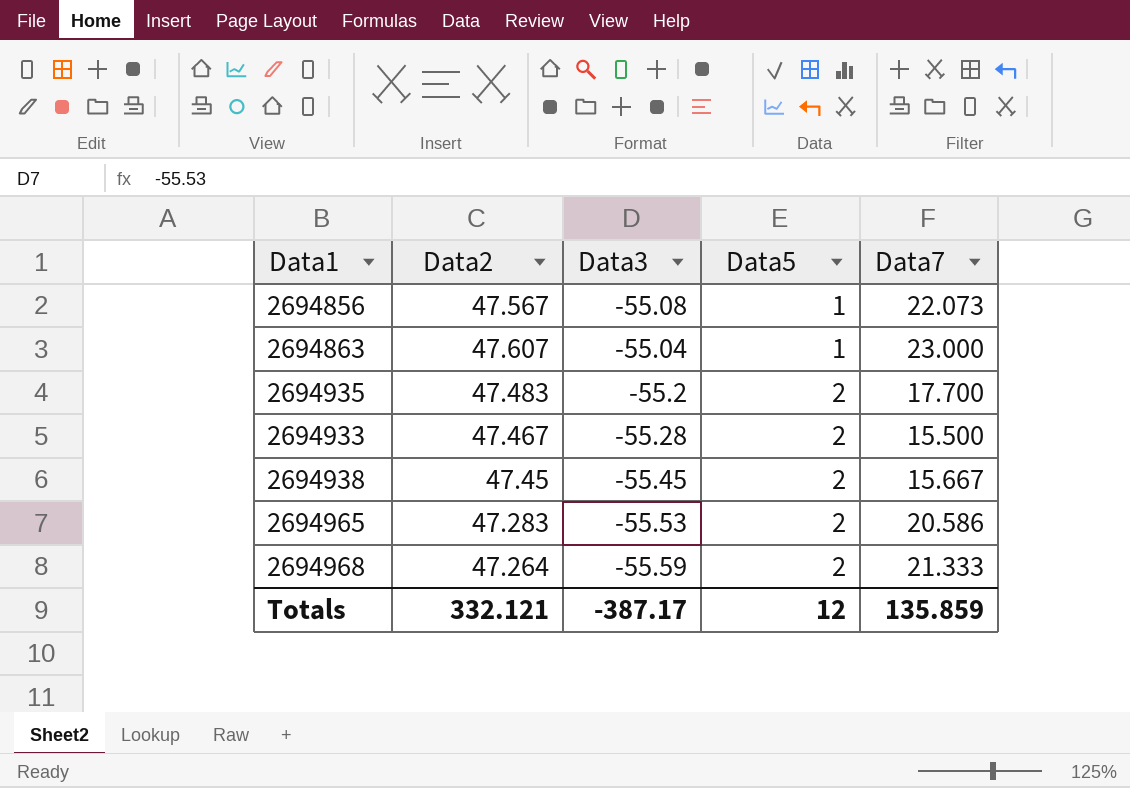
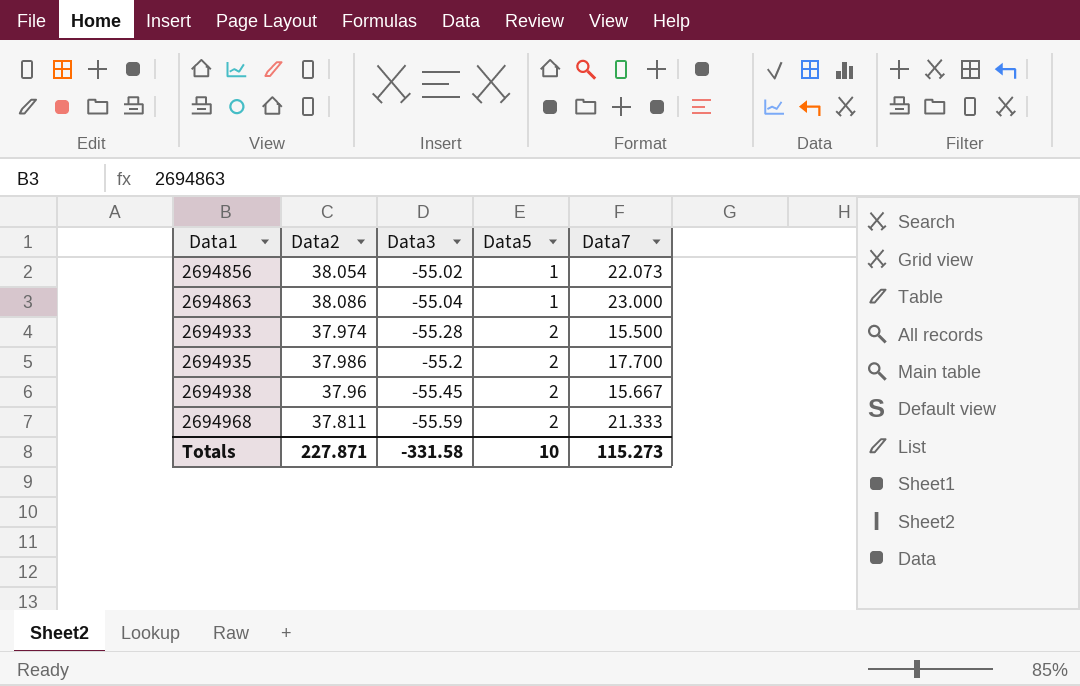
row order: Data5 ascending -> Data1 ascending
row 2694965: 47.283 | -55.53 | 2 | 20.586 -> none
2694856 | Data2: 47.567 -> 38.054
2694856 | Data3: -55.08 -> -55.02
2694863 | Data2: 47.607 -> 38.086
2694933 | Data2: 47.467 -> 37.974
2694935 | Data2: 47.483 -> 37.986
2694938 | Data2: 47.45 -> 37.96
2694968 | Data2: 47.264 -> 37.811
Totals | Data2: 332.121 -> 227.871
Totals | Data3: -387.17 -> -331.58
Totals | Data5: 12 -> 10
Totals | Data7: 135.859 -> 115.273

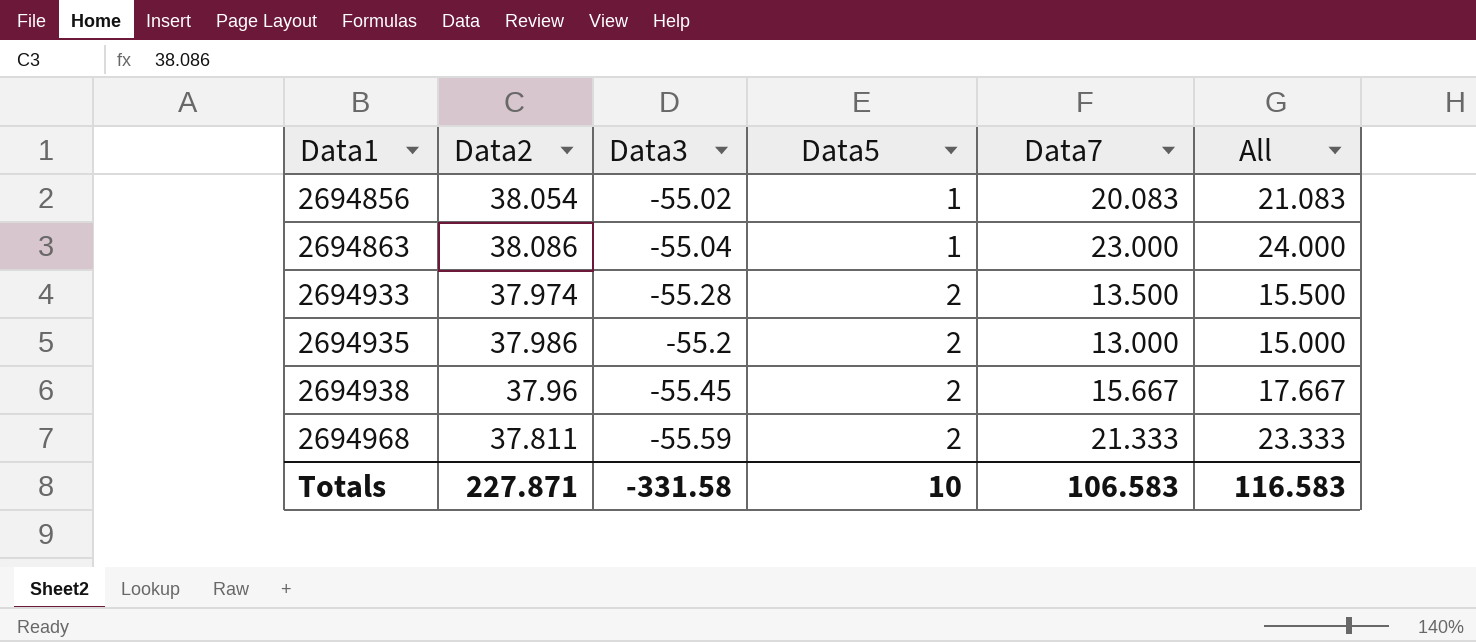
column All | formula: none -> [Data5] + [Data7]
2694856 | Data7: 22.073 -> 20.083
2694933 | Data7: 15.500 -> 13.500
2694935 | Data7: 17.700 -> 13.000
Totals | Data7: 115.273 -> 106.583

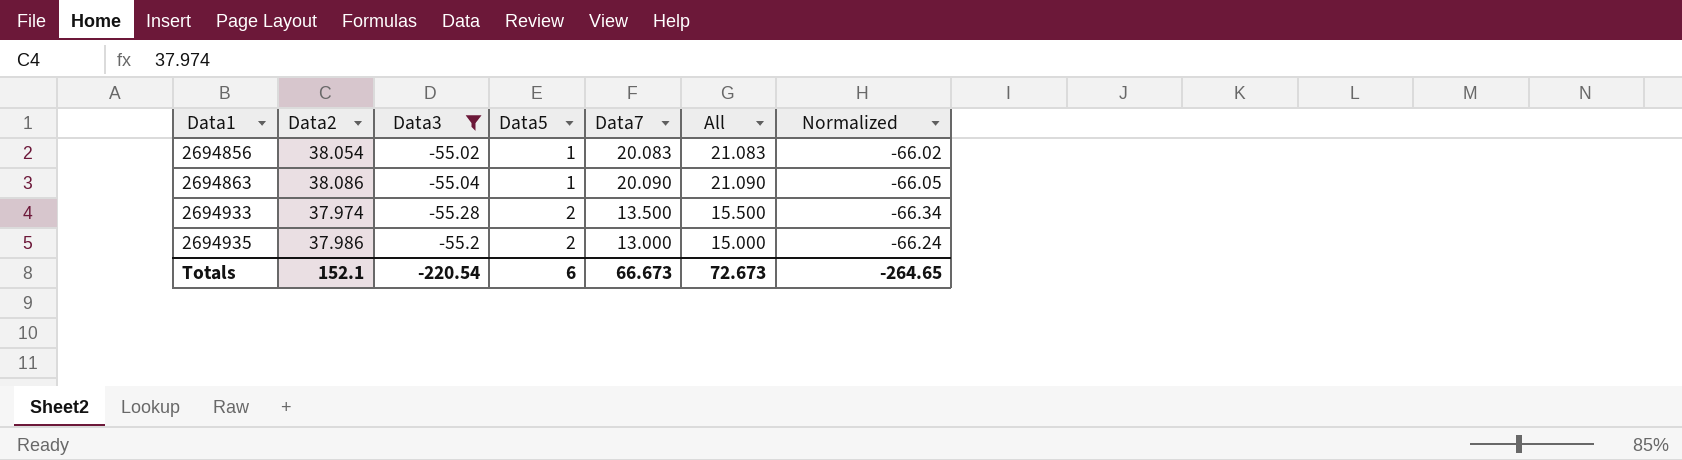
filter: none -> Data3 >= -55.28
column Normalized | formula: none -> [Data3] * 1.2
2694863 | Data7: 23.000 -> 20.090
2694863 | All: 24.000 -> 21.090
Totals | Data2: 227.871 -> 152.1
Totals | Data3: -331.58 -> -220.54
Totals | Data5: 10 -> 6
Totals | Data7: 106.583 -> 66.673
Totals | All: 116.583 -> 72.673

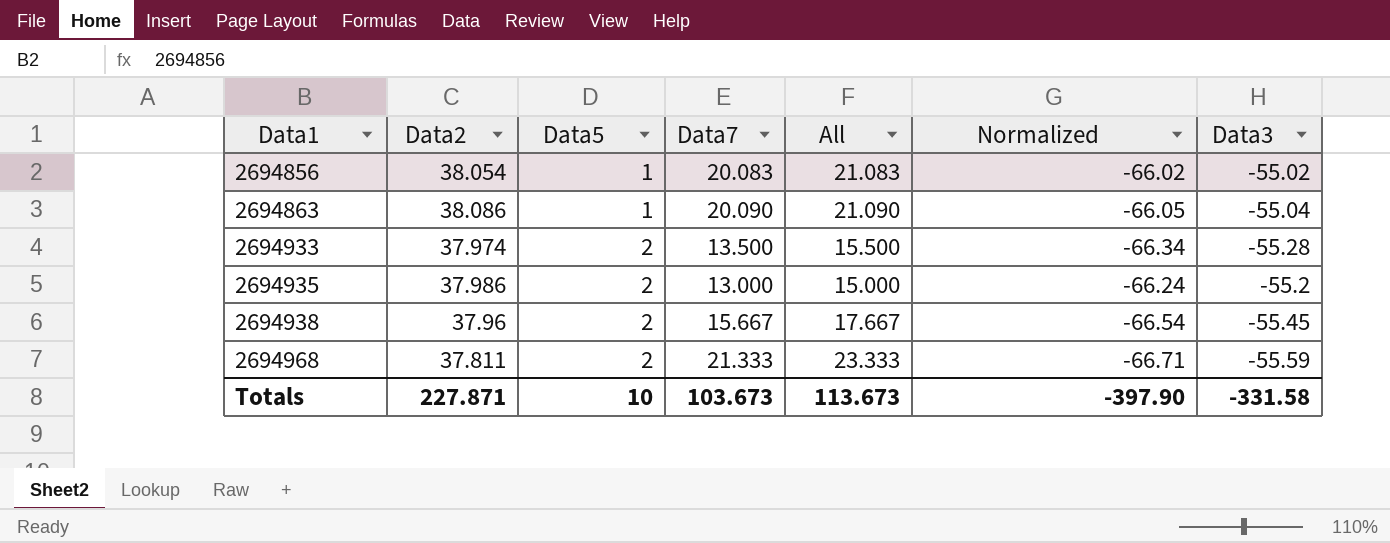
filter: Data3 >= -55.28 -> none
column Data3 | position: 3 -> 7
Totals | Data2: 152.1 -> 227.871
Totals | Data5: 6 -> 10
Totals | Data7: 66.673 -> 103.673
Totals | All: 72.673 -> 113.673
Totals | Normalized: -264.65 -> -397.90
Totals | Data3: -220.54 -> -331.58

